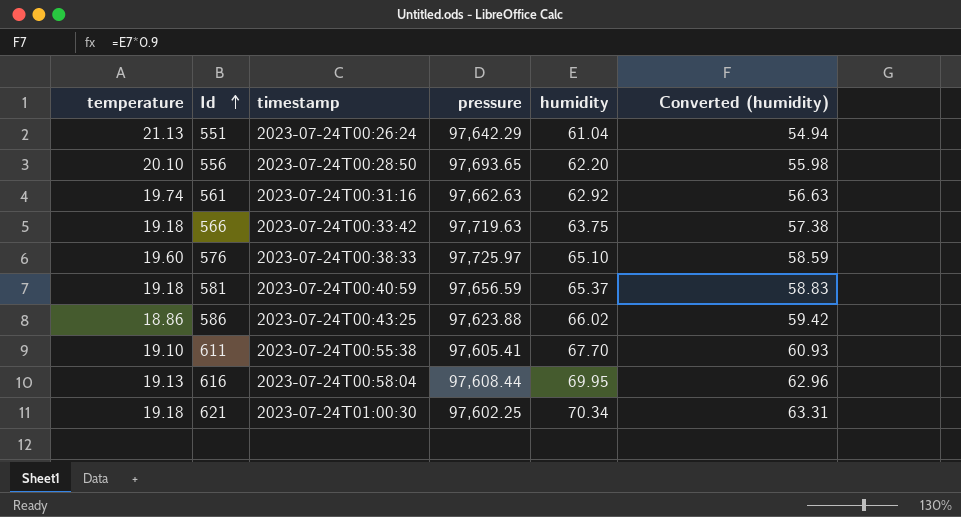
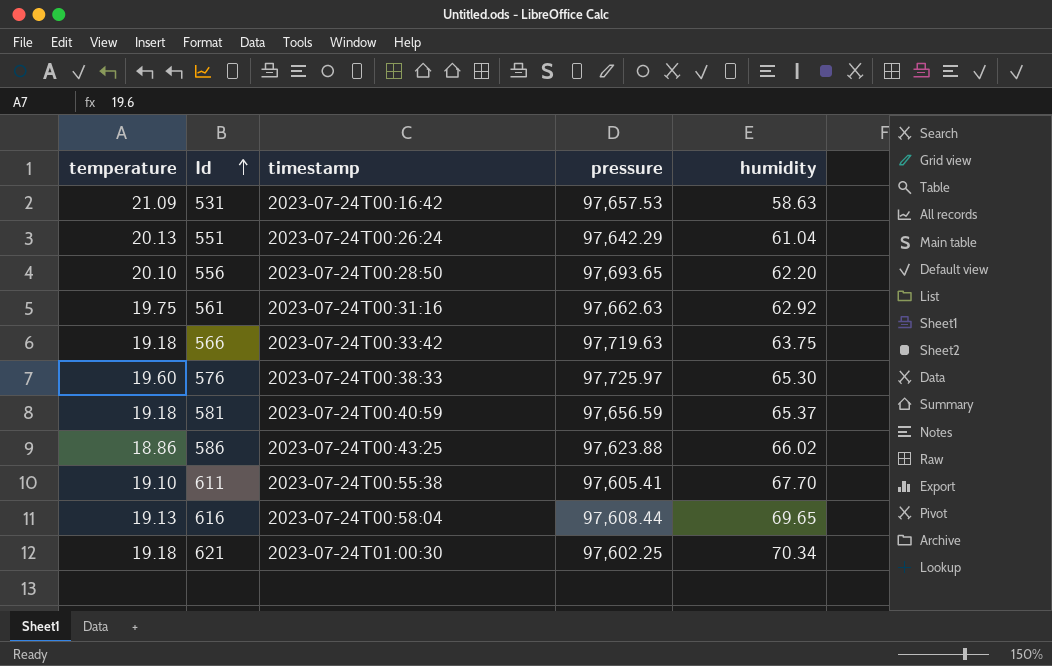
column Converted (humidity) | formula: [humidity] * 0.9 -> none
row 531: none -> 21.09 | 2023-07-24T00:16:42 | 97,657.53 | 58.63
551 | temperature: 21.13 -> 20.13
561 | temperature: 19.74 -> 19.75
576 | humidity: 65.10 -> 65.30
616 | humidity: 69.95 -> 69.65

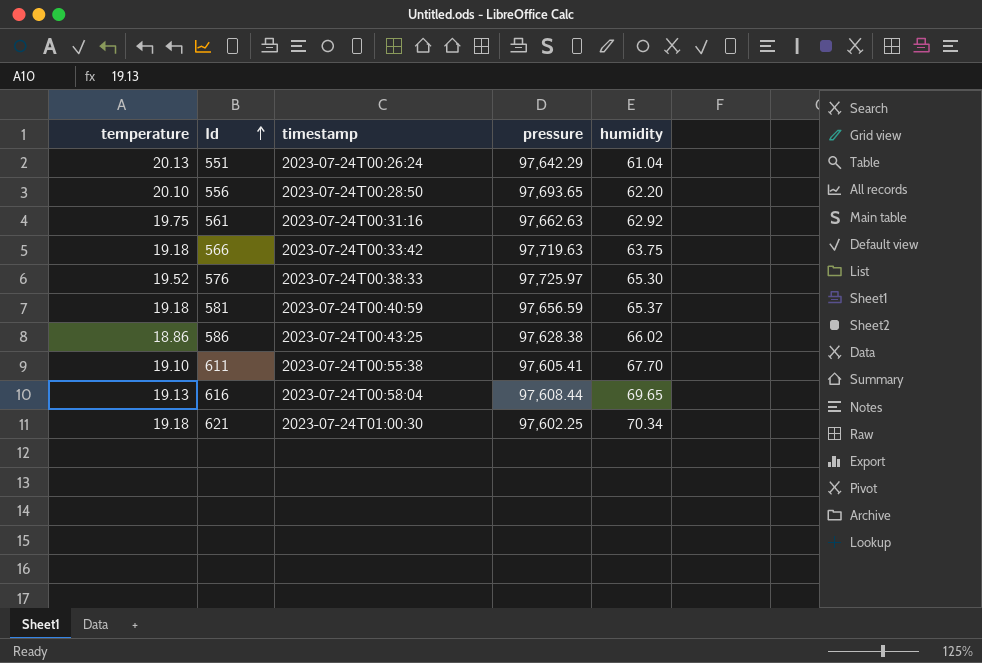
row 531: 21.09 | 2023-07-24T00:16:42 | 97,657.53 | 58.63 -> none
576 | temperature: 19.60 -> 19.52
586 | pressure: 97,623.88 -> 97,628.38

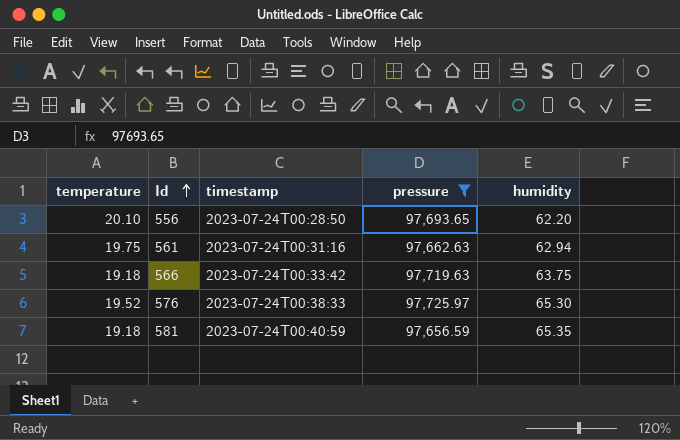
filter: none -> pressure >= 97,656.59
561 | humidity: 62.92 -> 62.94
581 | humidity: 65.37 -> 65.35

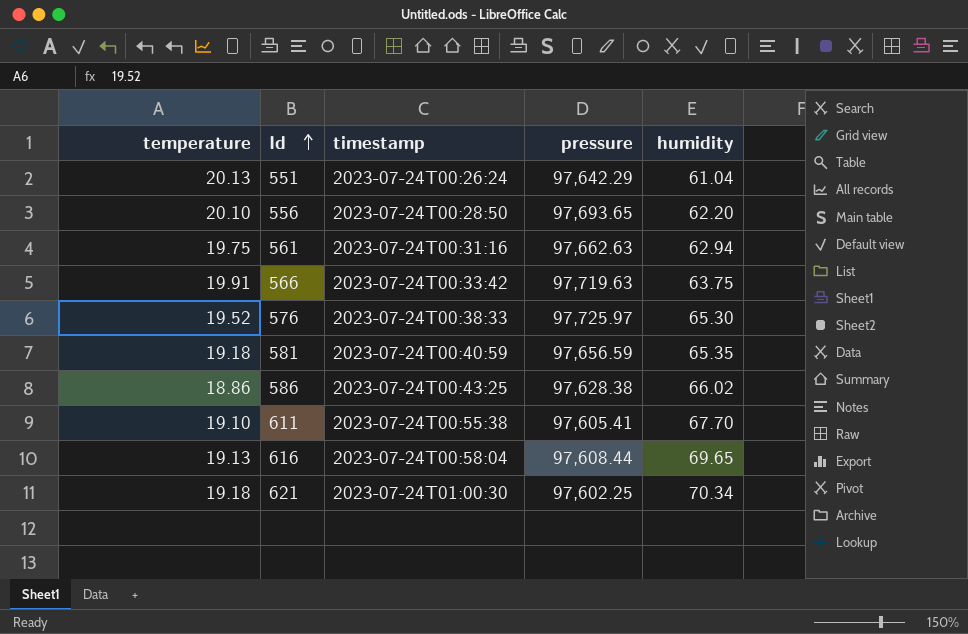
filter: pressure >= 97,656.59 -> none
566 | temperature: 19.18 -> 19.91

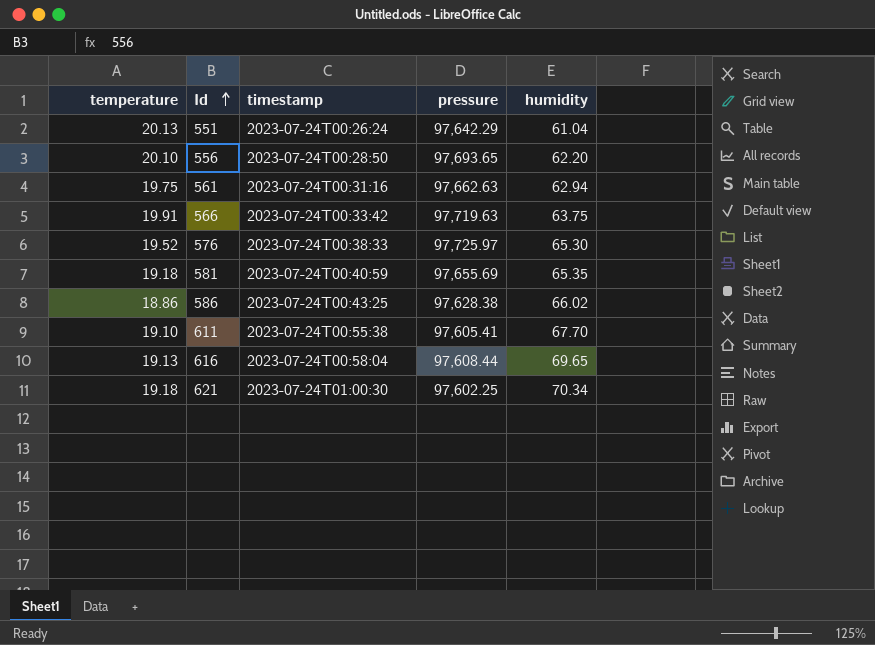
581 | pressure: 97,656.59 -> 97,655.69

